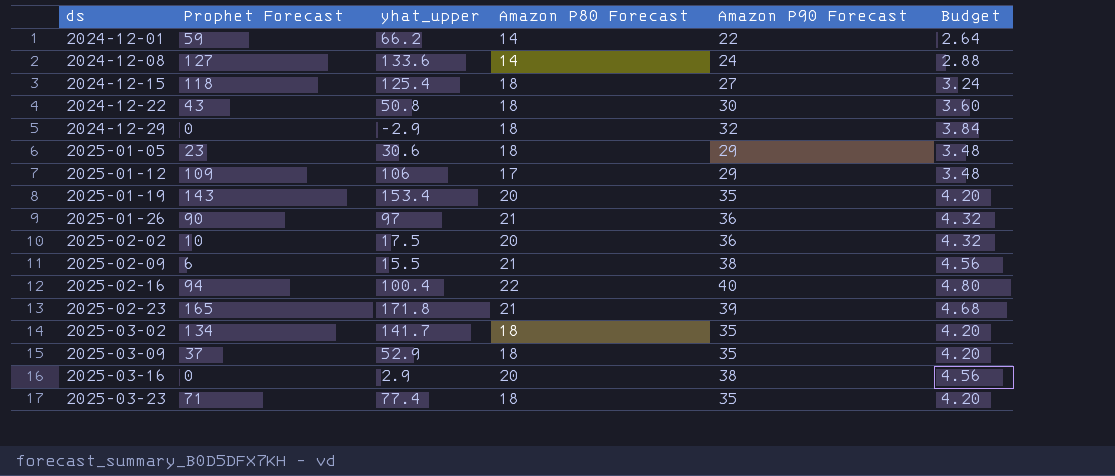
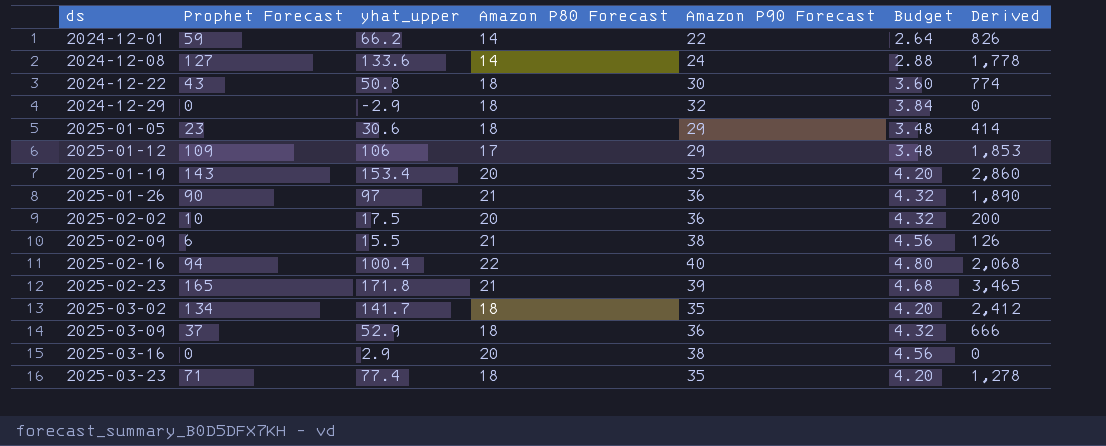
column Derived | formula: none -> [Prophet Forecast] * [Amazon P80 Forecast]
row 2024-12-15: 118 | 125.4 | 18 | 27 | 3.24 -> none
2025-03-09 | Amazon P90 Forecast: 35 -> 36
2025-03-09 | Budget: 4.20 -> 4.32

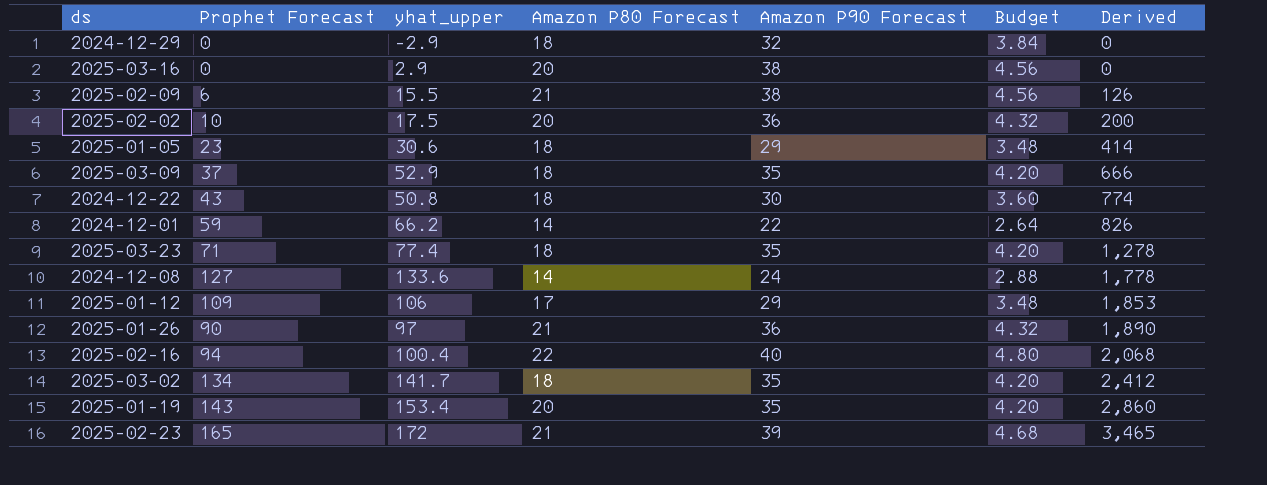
row order: ds ascending -> Derived ascending
2025-03-09 | Amazon P90 Forecast: 36 -> 35
2025-03-09 | Budget: 4.32 -> 4.20
2025-02-23 | yhat_upper: 171.8 -> 172

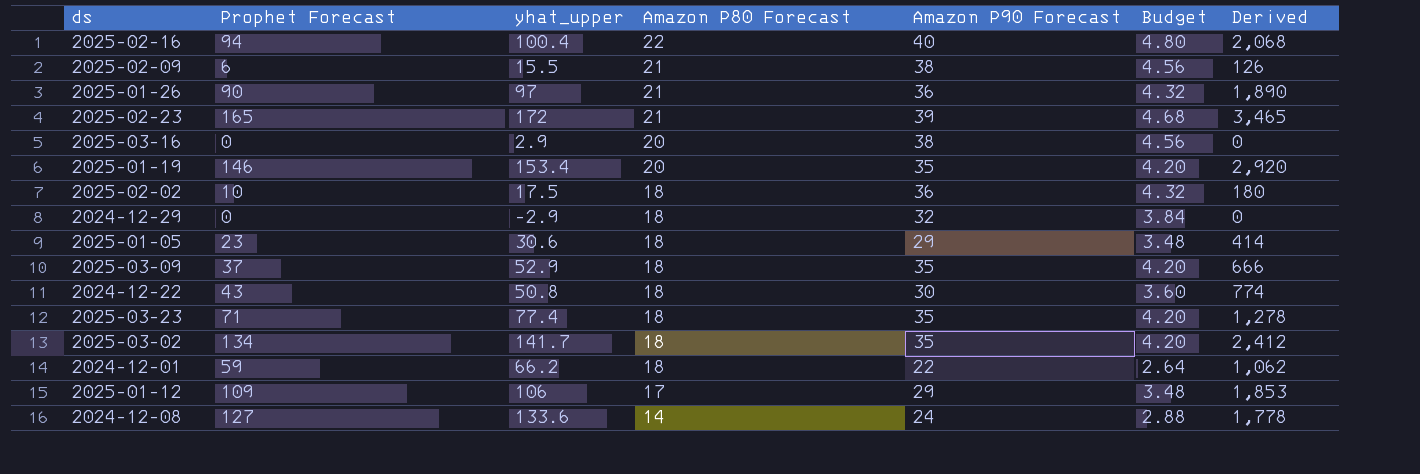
row order: Derived ascending -> Amazon P80 Forecast descending
2025-01-19 | Prophet Forecast: 143 -> 146
2025-01-19 | Derived: 2,860 -> 2,920
2025-02-02 | Amazon P80 Forecast: 20 -> 18
2025-02-02 | Derived: 200 -> 180
2024-12-01 | Amazon P80 Forecast: 14 -> 18
2024-12-01 | Derived: 826 -> 1,062

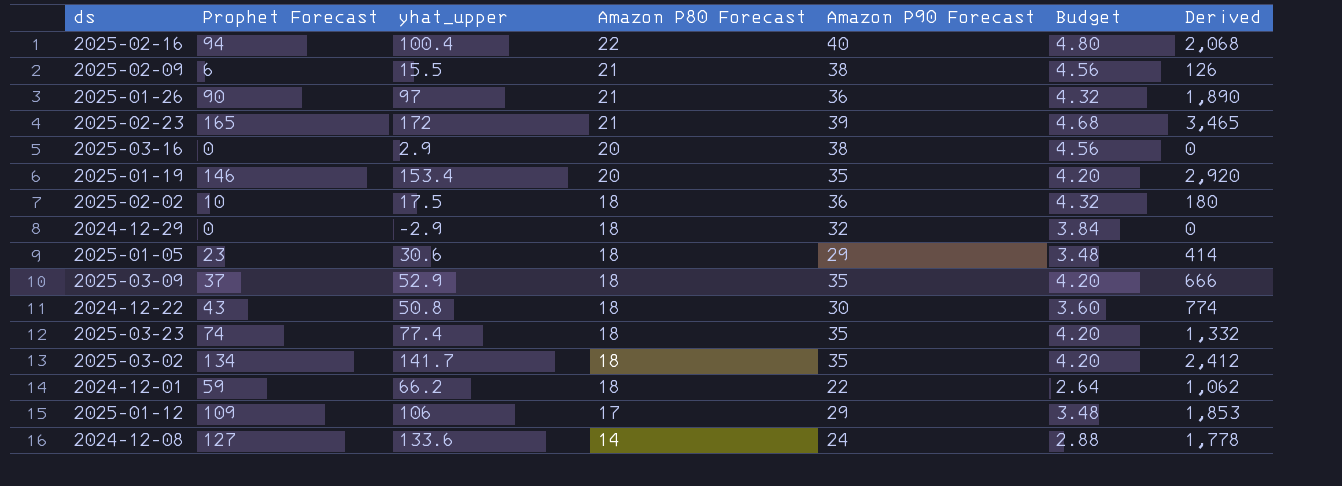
2025-03-23 | Prophet Forecast: 71 -> 74
2025-03-23 | Derived: 1,278 -> 1,332

